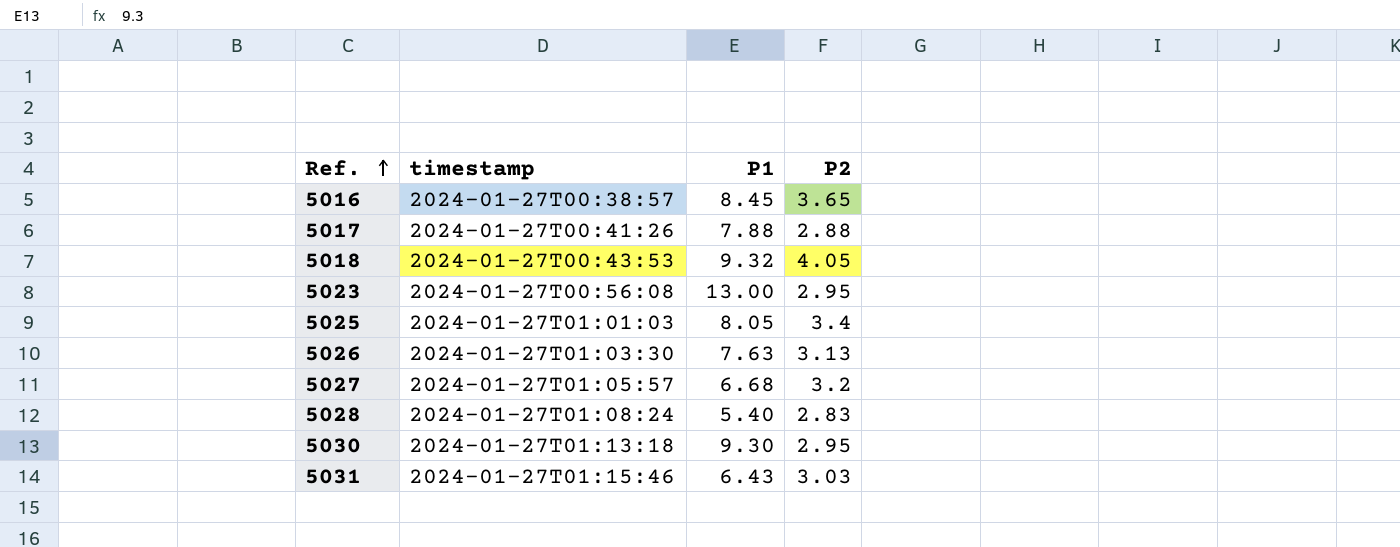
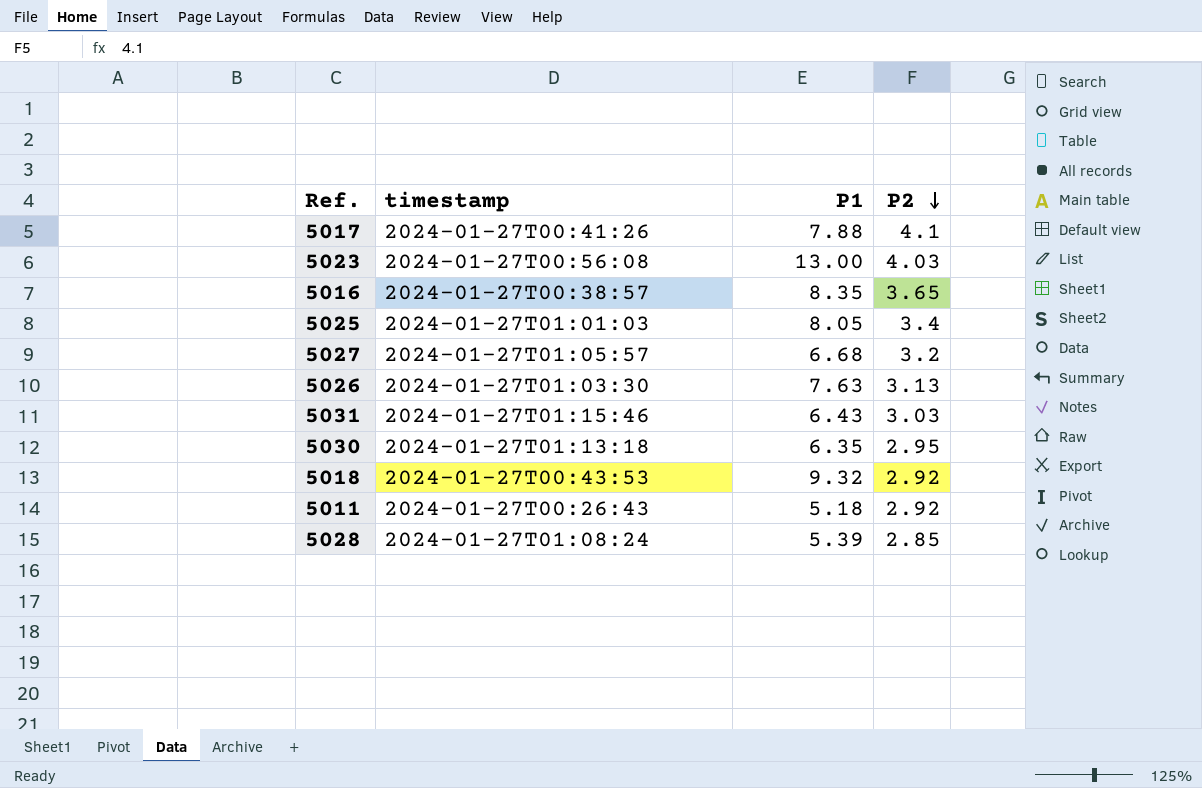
row order: Ref. ascending -> P2 descending
5017 | P2: 2.88 -> 4.1
5023 | P2: 2.95 -> 4.03
5016 | P1: 8.45 -> 8.35
5030 | P1: 9.30 -> 6.35
5018 | P2: 4.05 -> 2.92
row 5011: none -> 2024-01-27T00:26:43 | 5.18 | 2.92
5028 | P1: 5.40 -> 5.39
5028 | P2: 2.83 -> 2.85

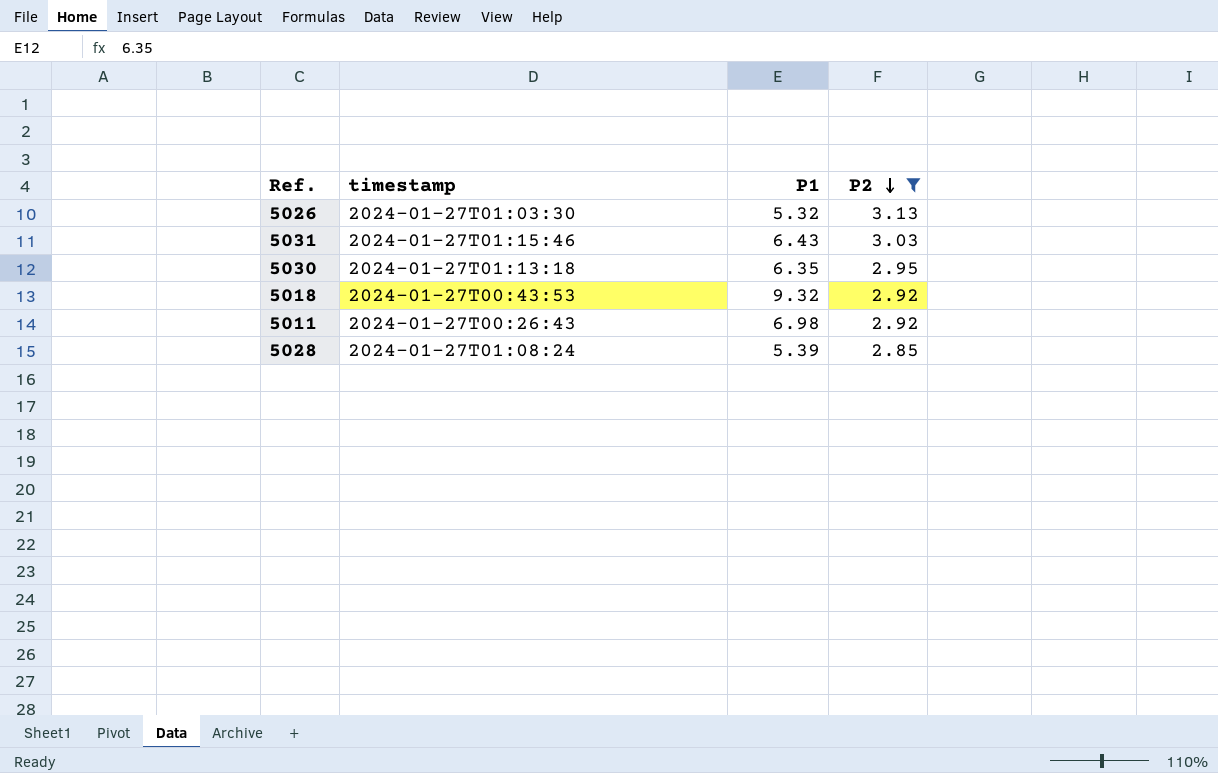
filter: none -> P2 <= 3.13
5026 | P1: 7.63 -> 5.32
5011 | P1: 5.18 -> 6.98

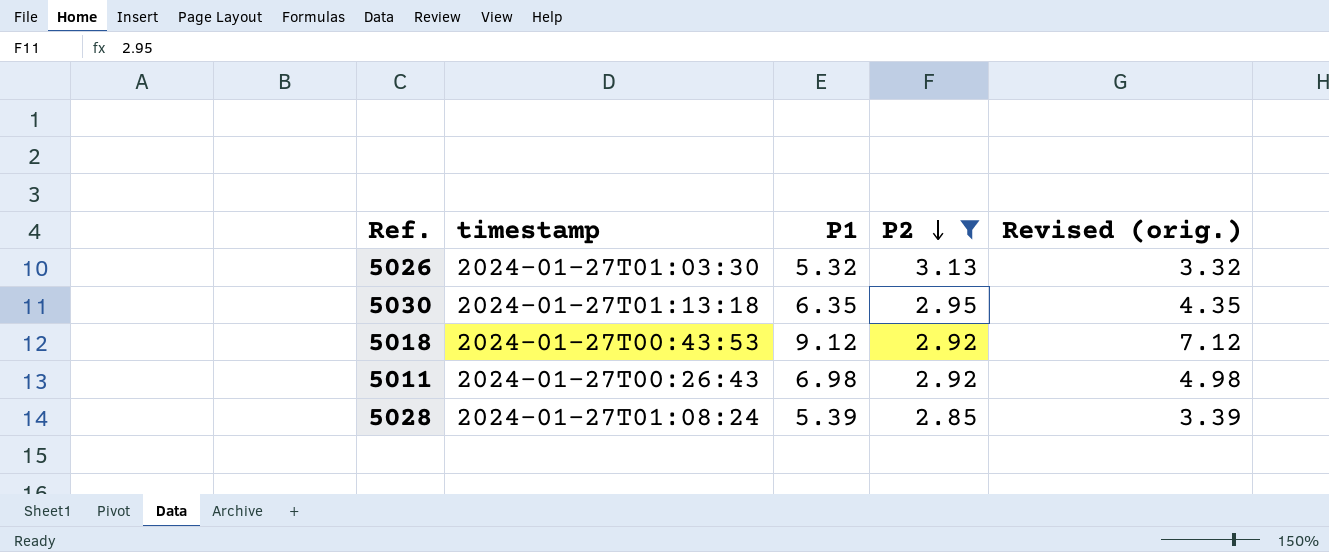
column Revised (orig.) | formula: none -> [P1] - 2
row 5031: 2024-01-27T01:15:46 | 6.43 | 3.03 -> none
5018 | P1: 9.32 -> 9.12

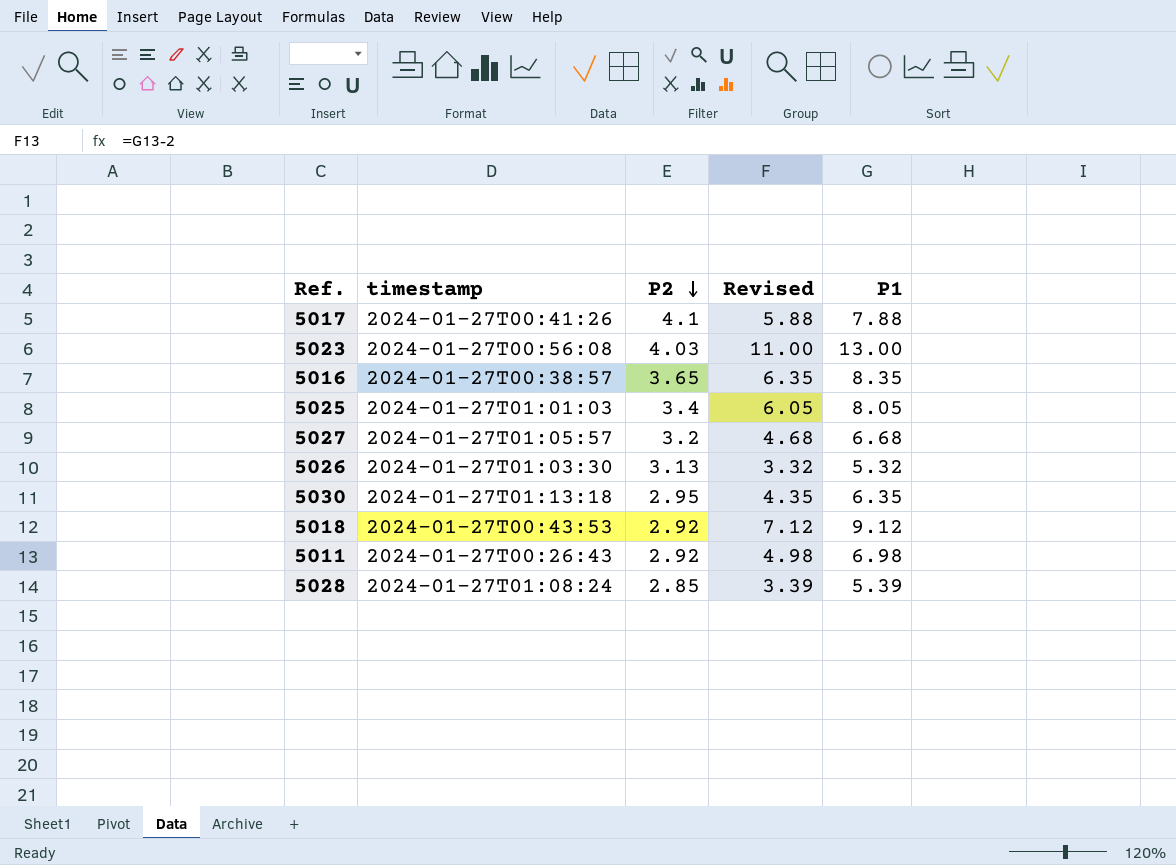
filter: P2 <= 3.13 -> none
column name: Revised (orig.) -> Revised
column P1 | position: 3 -> 5

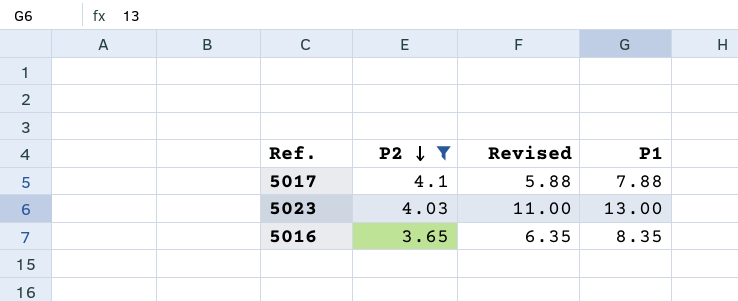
filter: none -> P2 >= 3.65
column timestamp | position: 2 -> none

